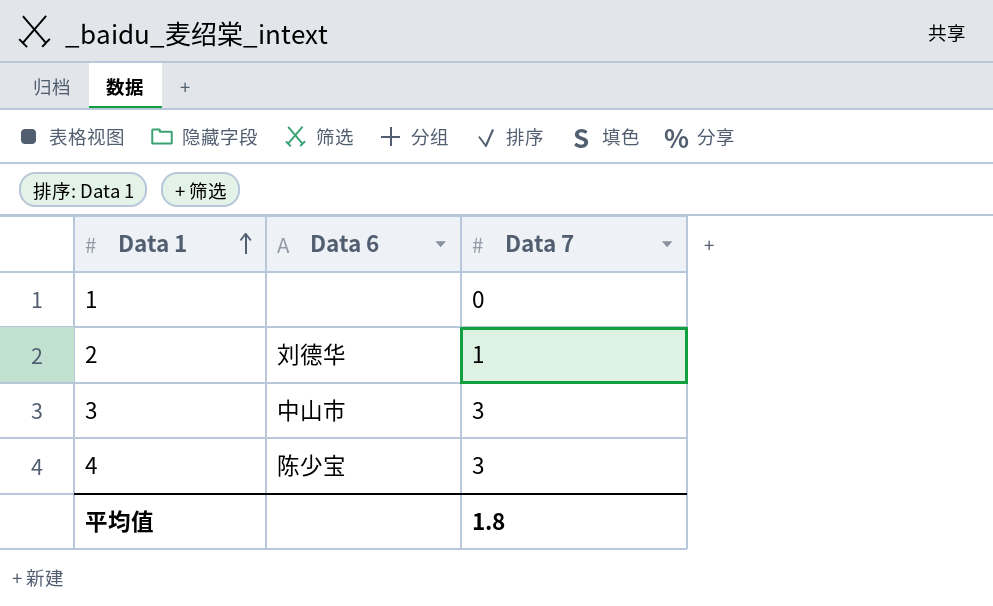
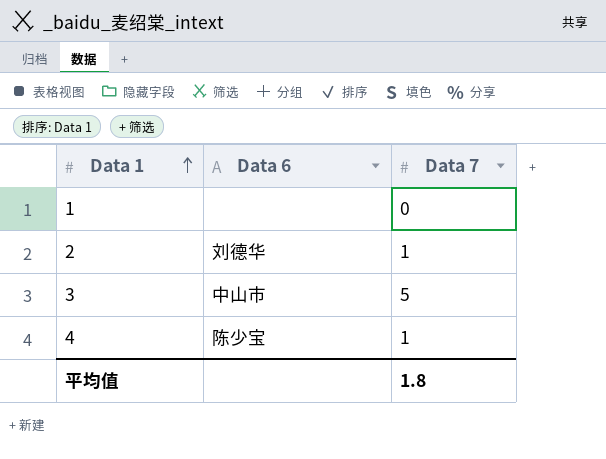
3 | Data 7: 3 -> 5
4 | Data 7: 3 -> 1

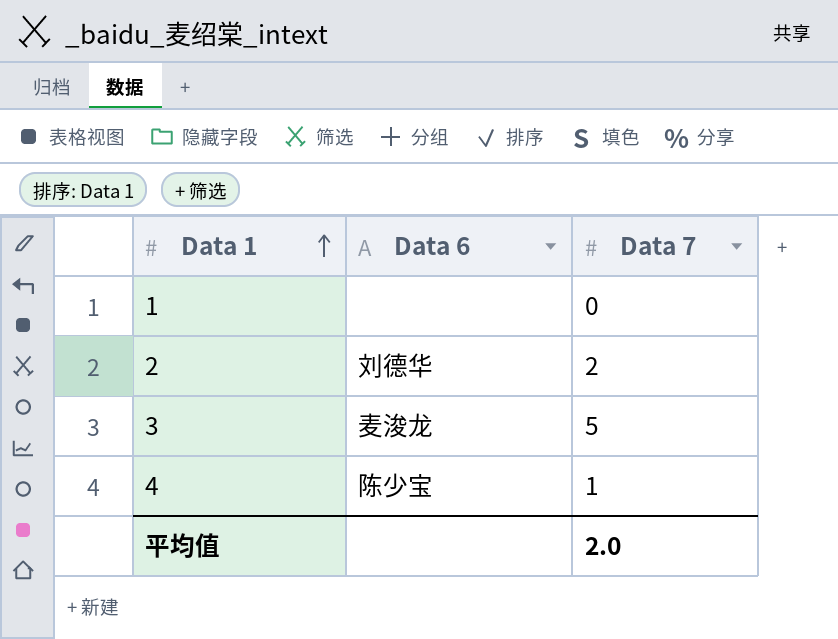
2 | Data 7: 1 -> 2
3 | Data 6: 中山市 -> 麦浚龙
平均值 | Data 7: 1.8 -> 2.0

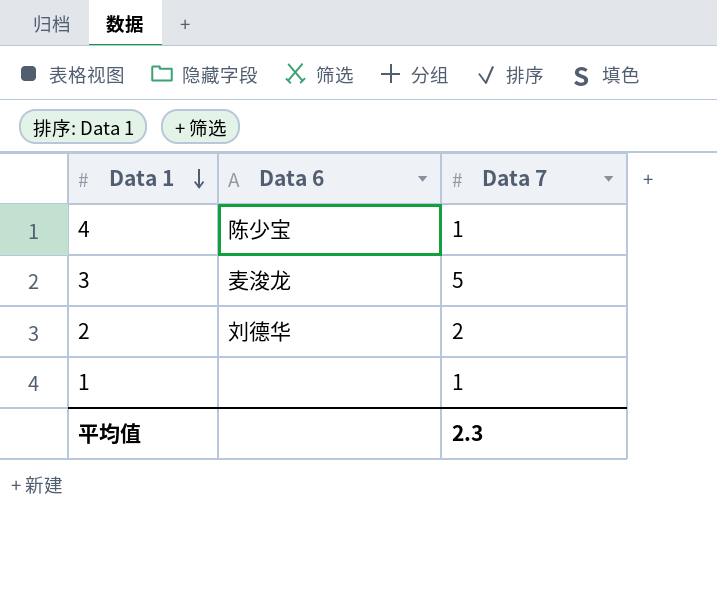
row order: Data 1 ascending -> Data 1 descending
1 | Data 7: 0 -> 1
平均值 | Data 7: 2.0 -> 2.3

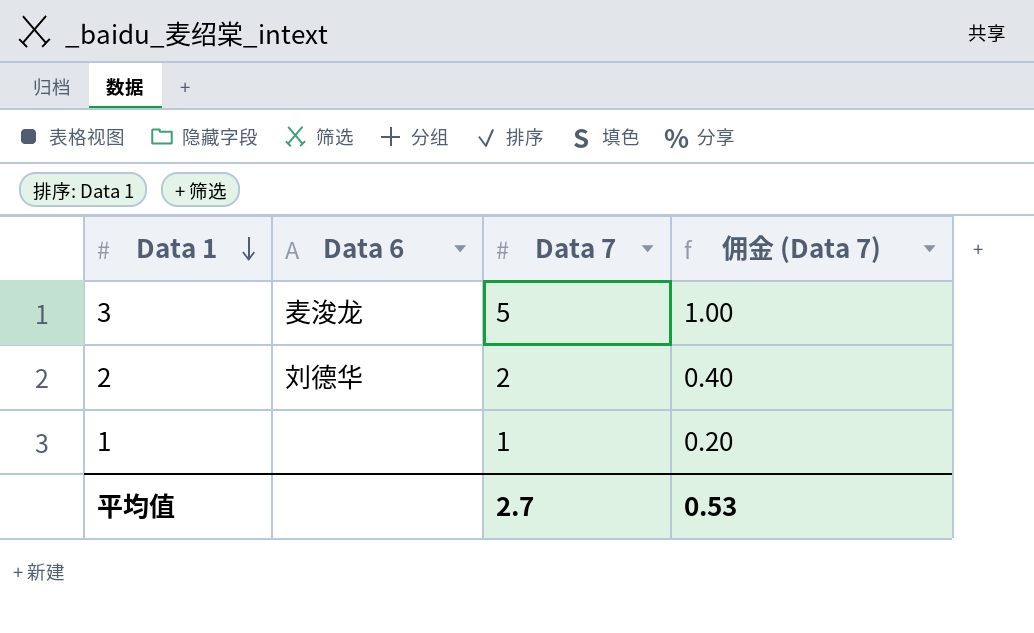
column 佣金 (Data 7) | formula: none -> [Data 7] * 0.2
row 4: 陈少宝 | 1 -> none
平均值 | Data 7: 2.3 -> 2.7

